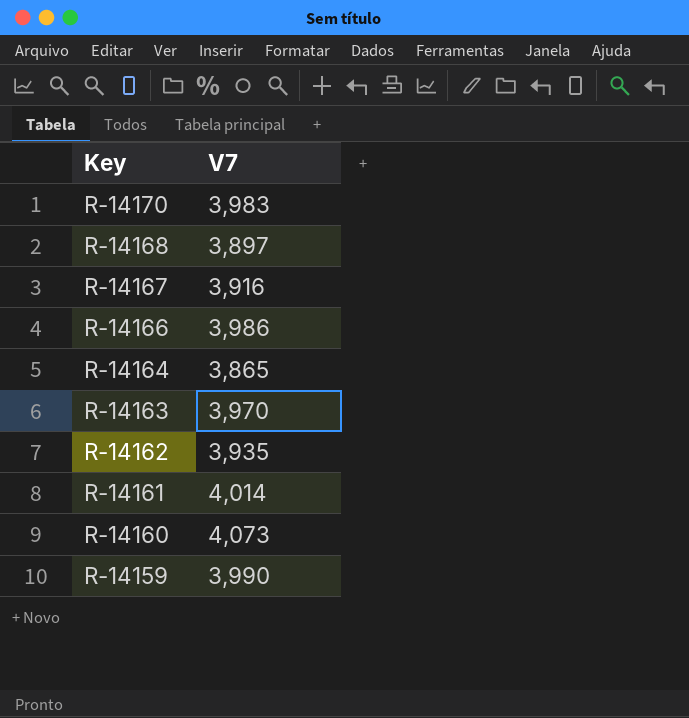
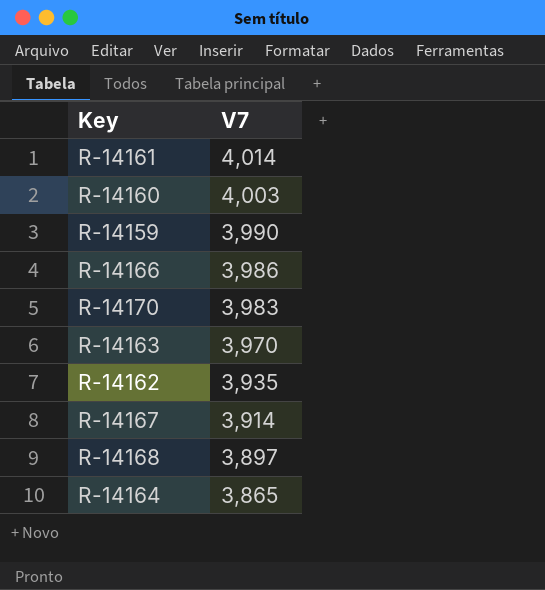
row order: Key descending -> V7 descending
R-14160 | V7: 4,073 -> 4,003
R-14167 | V7: 3,916 -> 3,914

